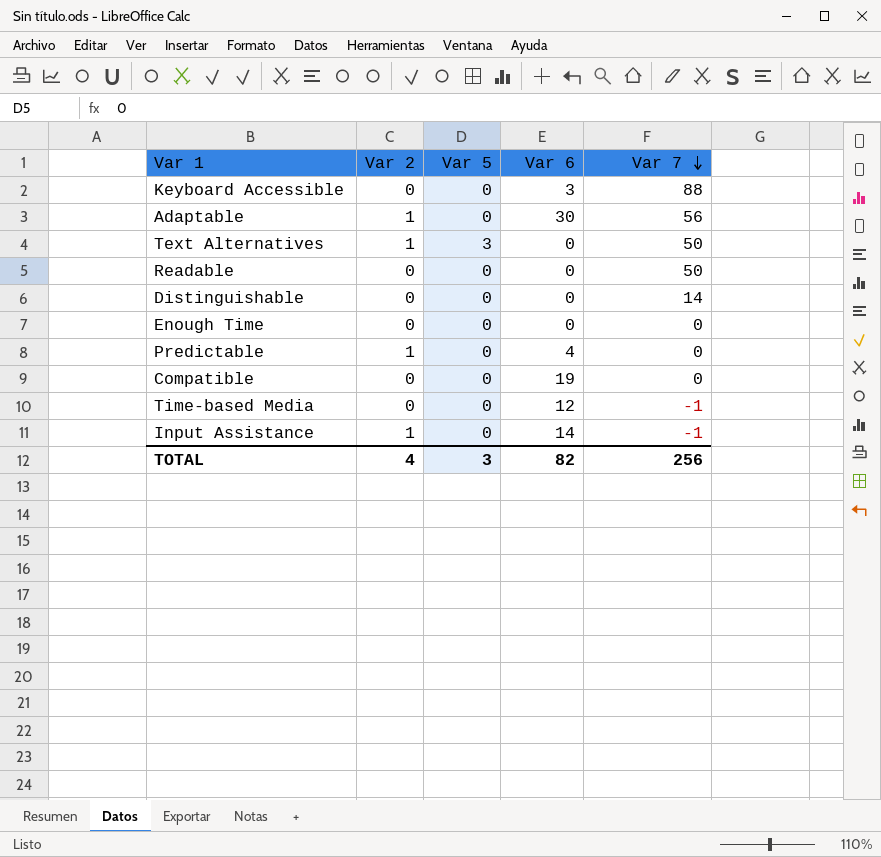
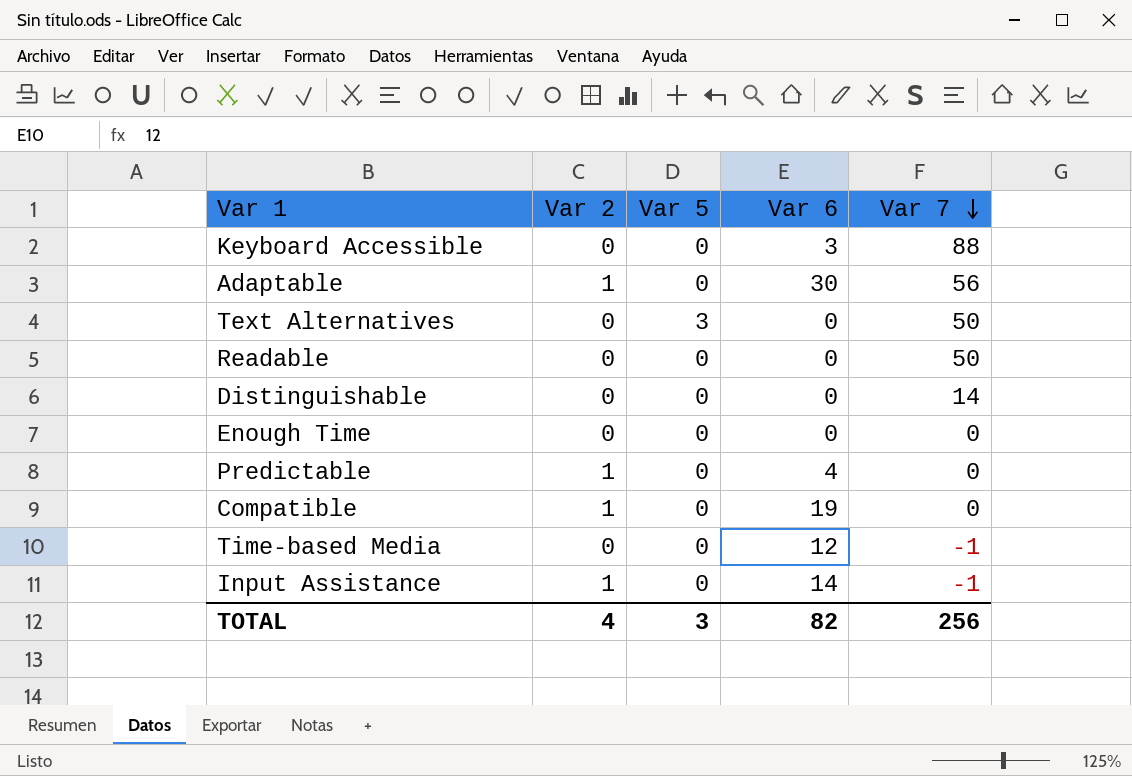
Text Alternatives | Var 2: 1 -> 0
Compatible | Var 2: 0 -> 1

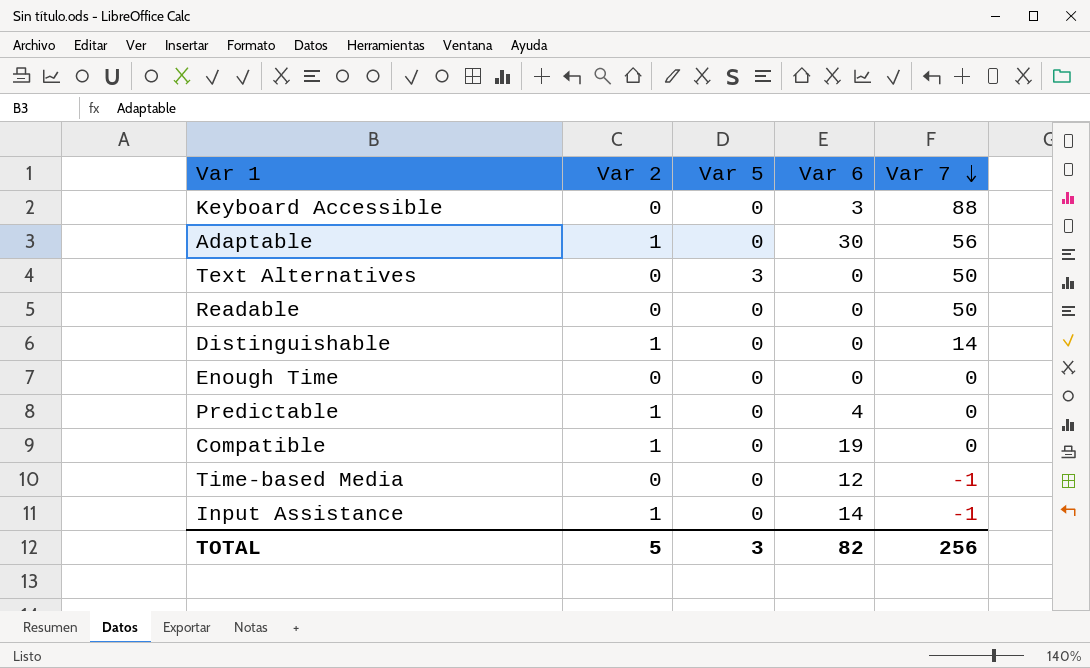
Distinguishable | Var 2: 0 -> 1
TOTAL | Var 2: 4 -> 5

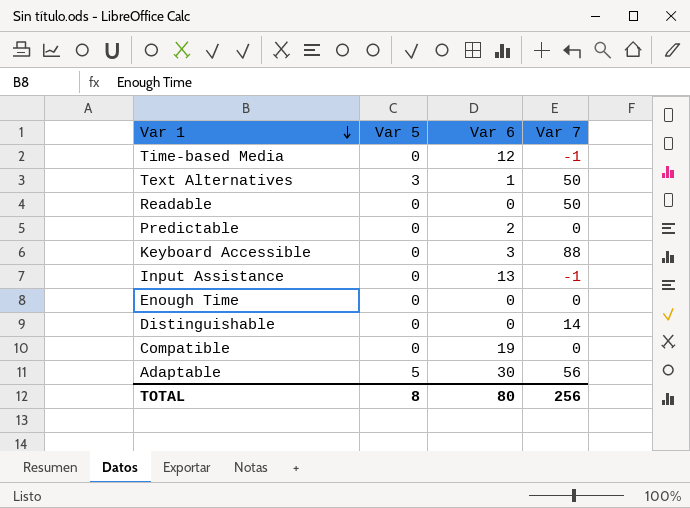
row order: Var 7 descending -> Var 1 descending
column Var 2 | position: 2 -> none
Text Alternatives | Var 6: 0 -> 1
Predictable | Var 6: 4 -> 2
Input Assistance | Var 6: 14 -> 13
Adaptable | Var 5: 0 -> 5
TOTAL | Var 5: 3 -> 8
TOTAL | Var 6: 82 -> 80

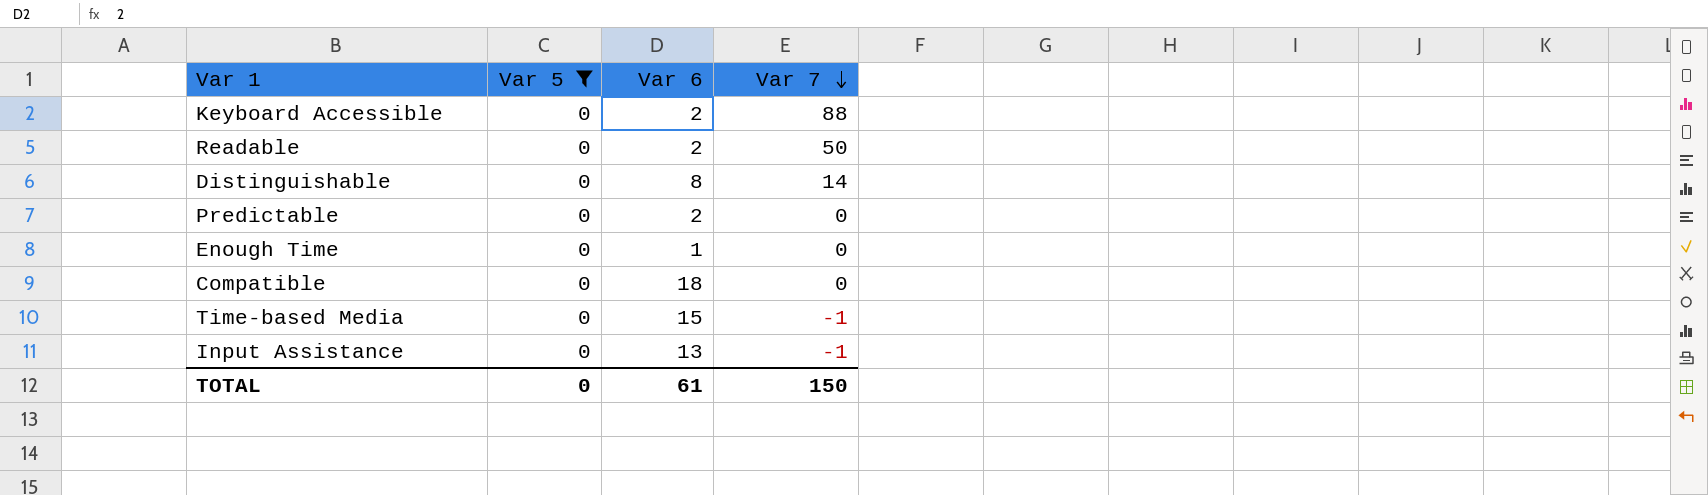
filter: none -> Var 5 = 0
row order: Var 1 descending -> Var 7 descending
Keyboard Accessible | Var 6: 3 -> 2
Readable | Var 6: 0 -> 2
Distinguishable | Var 6: 0 -> 8
Enough Time | Var 6: 0 -> 1
Compatible | Var 6: 19 -> 18
Time-based Media | Var 6: 12 -> 15
TOTAL | Var 5: 8 -> 0
TOTAL | Var 6: 80 -> 61
TOTAL | Var 7: 256 -> 150

